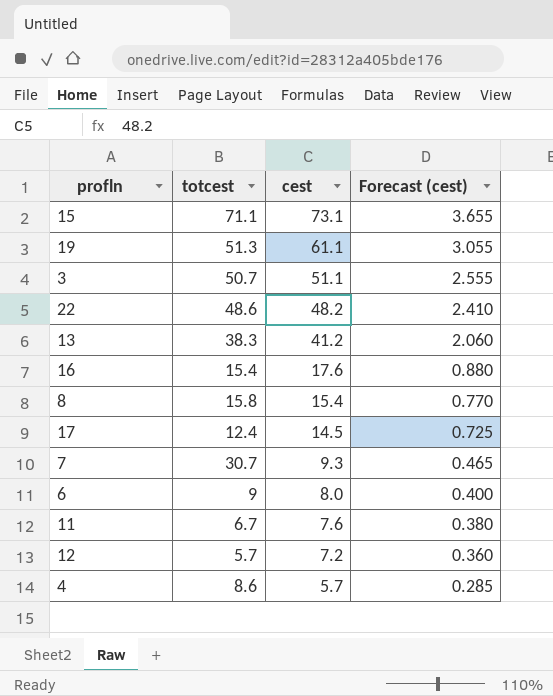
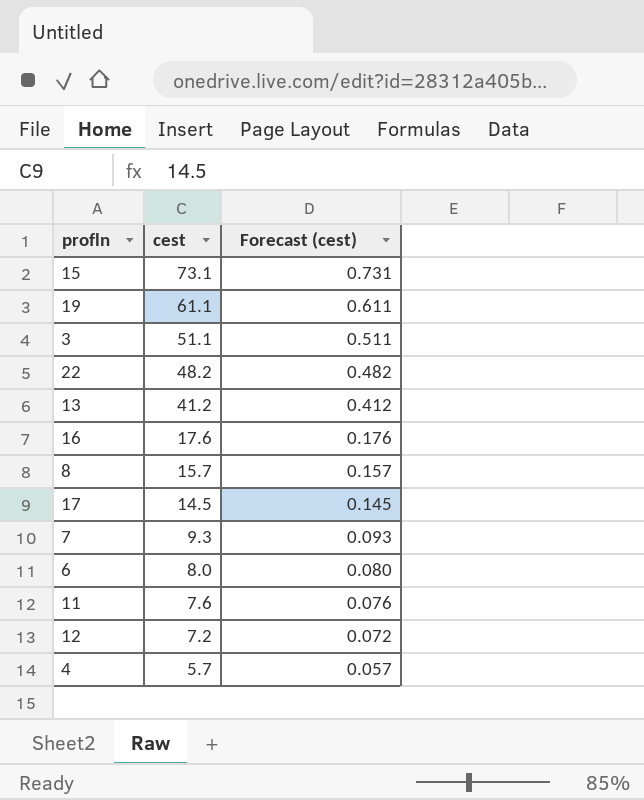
column totcest | position: 2 -> none
column Forecast (cest) | formula: [cest] * 0.05 -> [cest] * 0.01
8 | cest: 15.4 -> 15.7

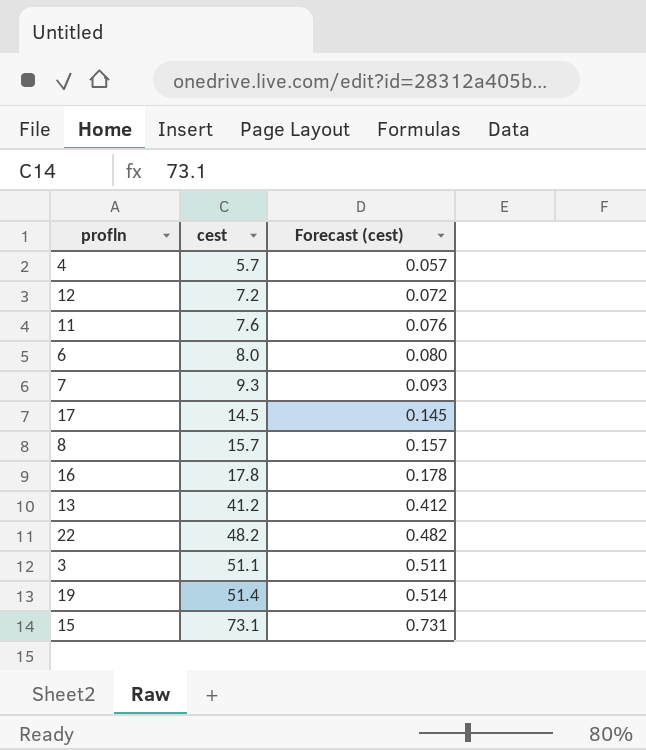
row order: cest descending -> cest ascending
16 | cest: 17.6 -> 17.8
16 | Forecast (cest): 0.176 -> 0.178
19 | cest: 61.1 -> 51.4
19 | Forecast (cest): 0.611 -> 0.514

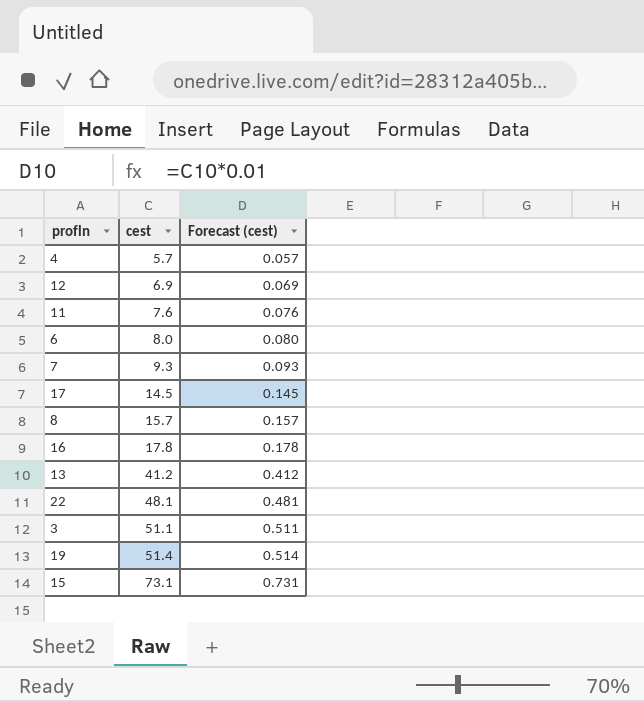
12 | cest: 7.2 -> 6.9
12 | Forecast (cest): 0.072 -> 0.069
22 | cest: 48.2 -> 48.1
22 | Forecast (cest): 0.482 -> 0.481

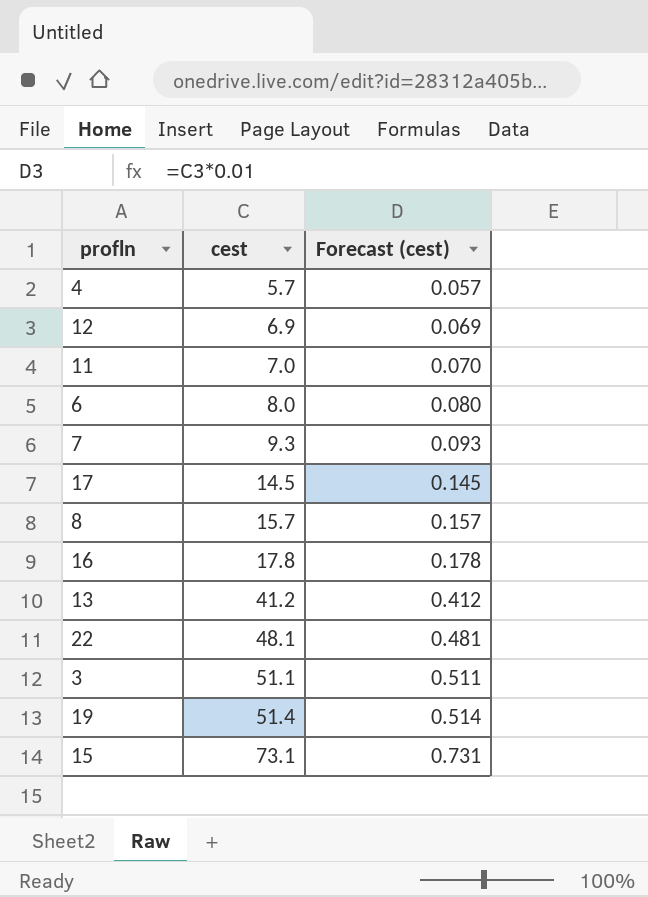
11 | cest: 7.6 -> 7.0
11 | Forecast (cest): 0.076 -> 0.070

